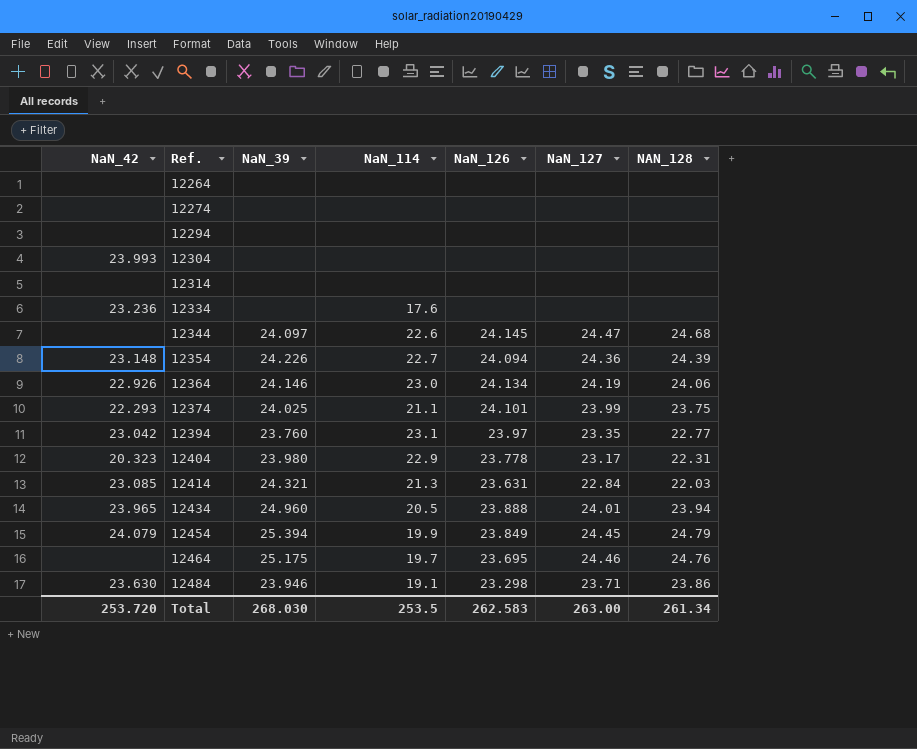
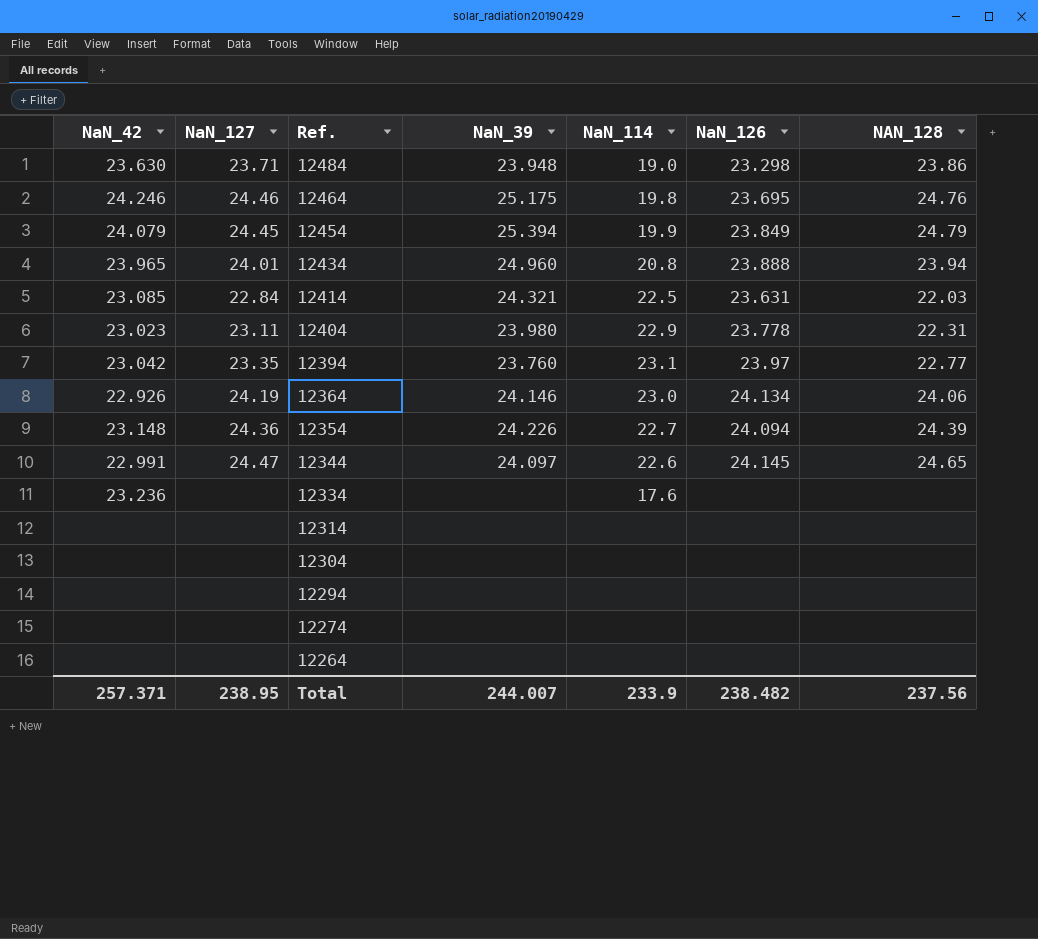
row order: Ref. ascending -> Ref. descending
column NaN_127 | position: 6 -> 2
row 12374: 22.293 | 24.025 | 21.1 | 24.101 | 23.99 | 23.75 -> none
12484 | NaN_39: 23.946 -> 23.948
12484 | NaN_114: 19.1 -> 19.0
12464 | NaN_42: none -> 24.246
12464 | NaN_114: 19.7 -> 19.8
12434 | NaN_114: 20.5 -> 20.8
12414 | NaN_114: 21.3 -> 22.5
12404 | NaN_42: 20.323 -> 23.023
12404 | NaN_127: 23.17 -> 23.11
12344 | NaN_42: none -> 22.991
12344 | NAN_128: 24.68 -> 24.65
12304 | NaN_42: 23.993 -> none
Total | NaN_42: 253.720 -> 257.371
Total | NaN_127: 263.00 -> 238.95
Total | NaN_39: 268.030 -> 244.007
Total | NaN_114: 253.5 -> 233.9
Total | NaN_126: 262.583 -> 238.482
Total | NAN_128: 261.34 -> 237.56

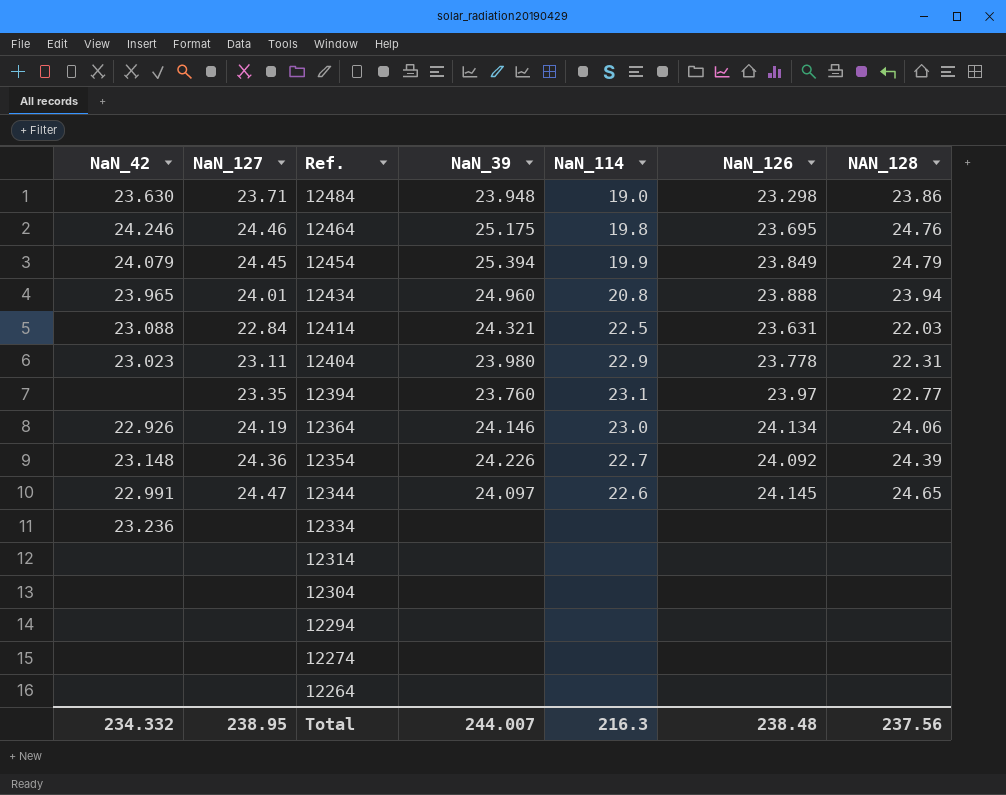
12414 | NaN_42: 23.085 -> 23.088
12394 | NaN_42: 23.042 -> none
12354 | NaN_126: 24.094 -> 24.092
12334 | NaN_114: 17.6 -> none
Total | NaN_42: 257.371 -> 234.332
Total | NaN_114: 233.9 -> 216.3
Total | NaN_126: 238.482 -> 238.48

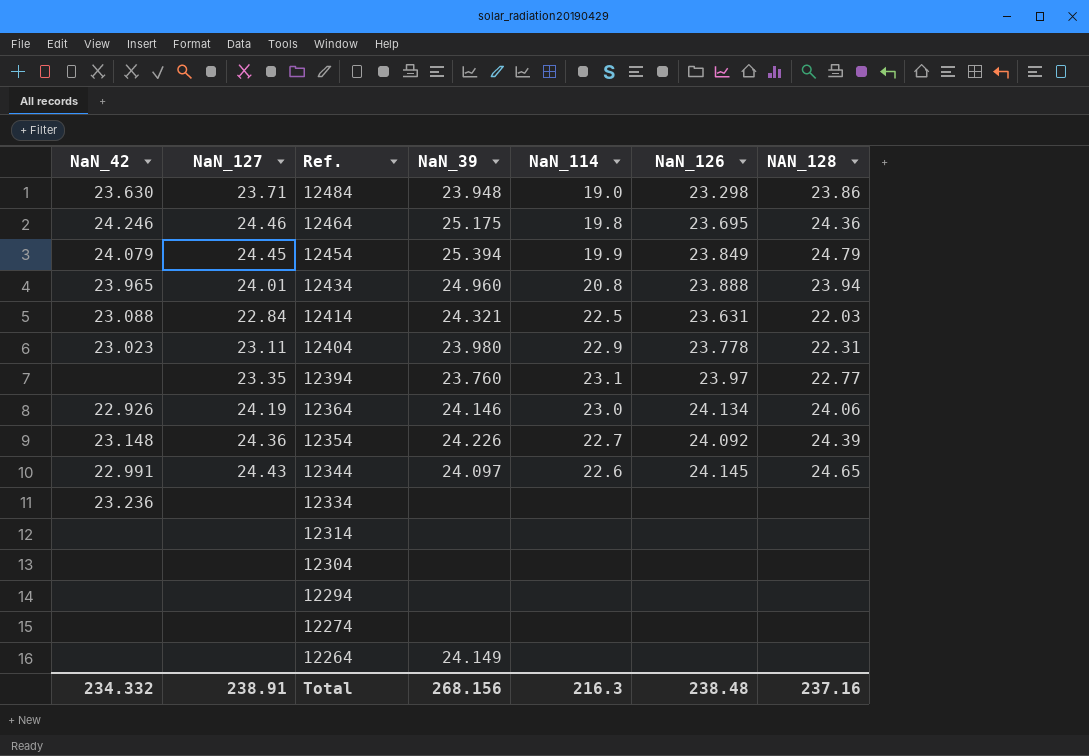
12464 | NAN_128: 24.76 -> 24.36
12344 | NaN_127: 24.47 -> 24.43
12264 | NaN_39: none -> 24.149
Total | NaN_127: 238.95 -> 238.91
Total | NaN_39: 244.007 -> 268.156
Total | NAN_128: 237.56 -> 237.16

